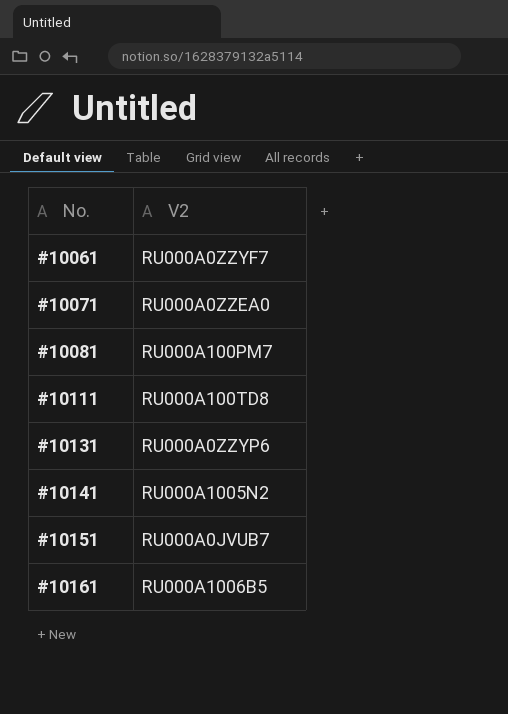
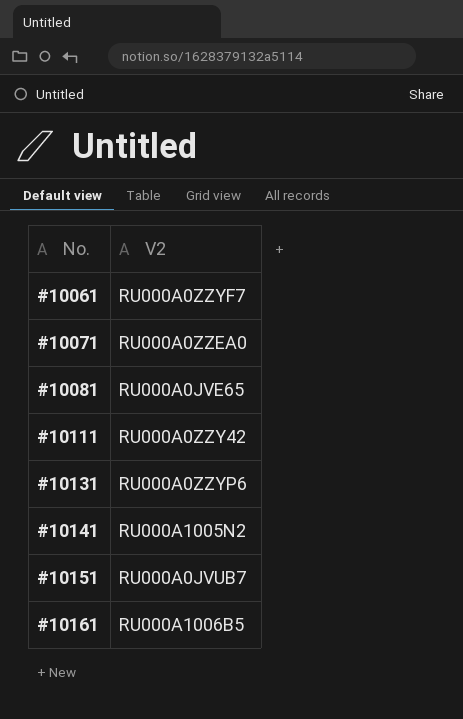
#10081 | V2: RU000A100PM7 -> RU000A0JVE65
#10111 | V2: RU000A100TD8 -> RU000A0ZZY42

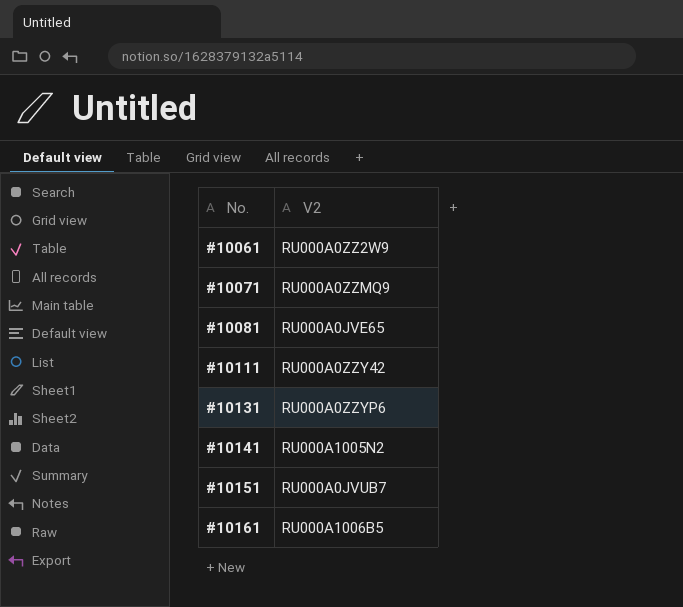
#10061 | V2: RU000A0ZZYF7 -> RU000A0ZZ2W9
#10071 | V2: RU000A0ZZEA0 -> RU000A0ZZMQ9

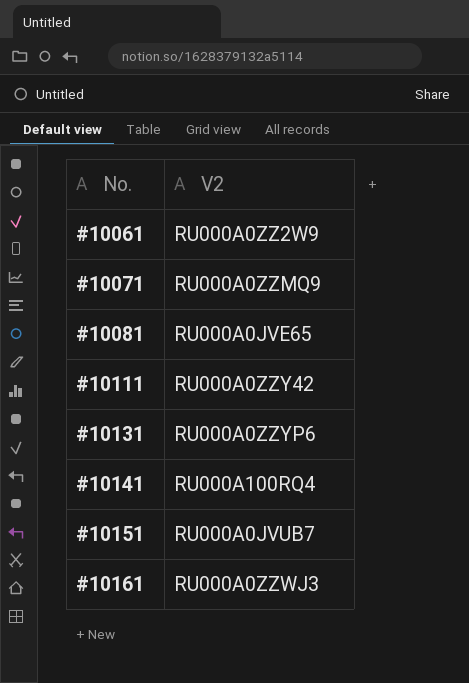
#10141 | V2: RU000A1005N2 -> RU000A100RQ4
#10161 | V2: RU000A1006B5 -> RU000A0ZZWJ3

